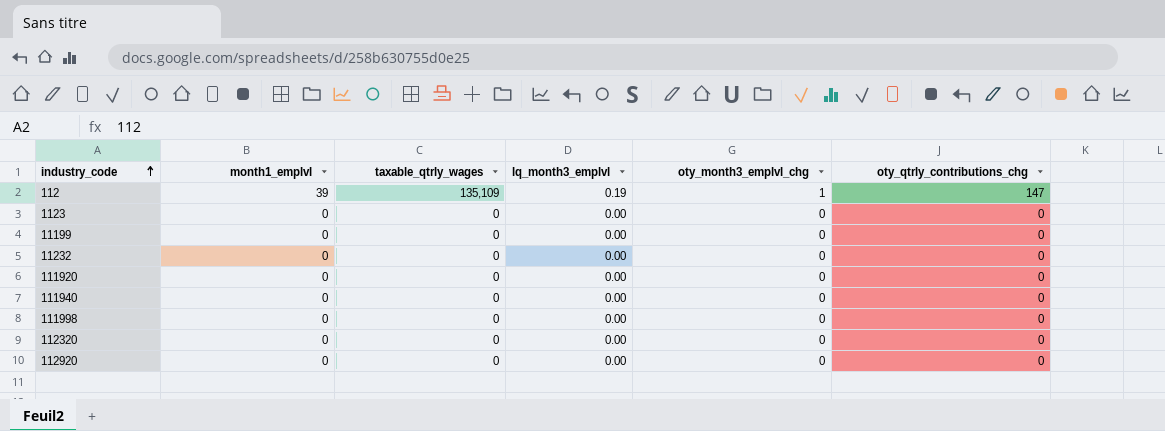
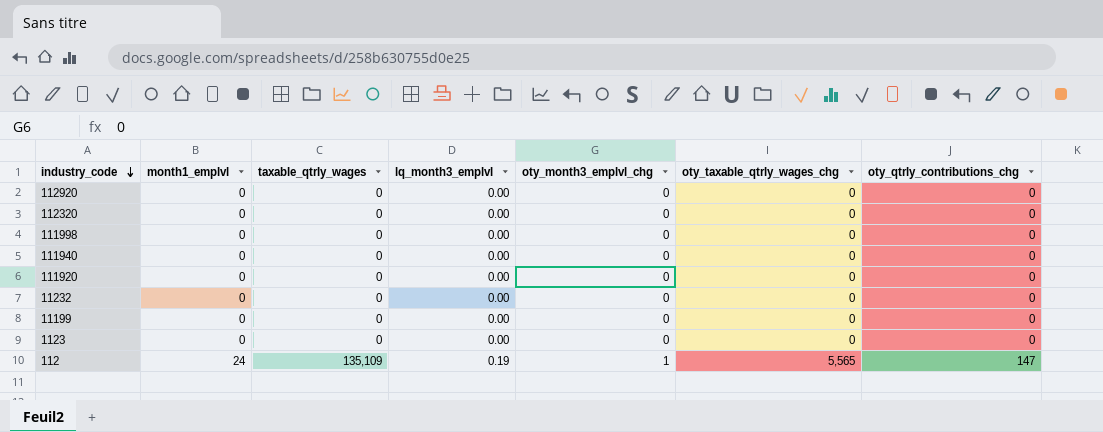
row order: industry_code ascending -> industry_code descending
column oty_taxable_qtrly_wages_chg | position: none -> 6
112 | month1_emplvl: 39 -> 24

